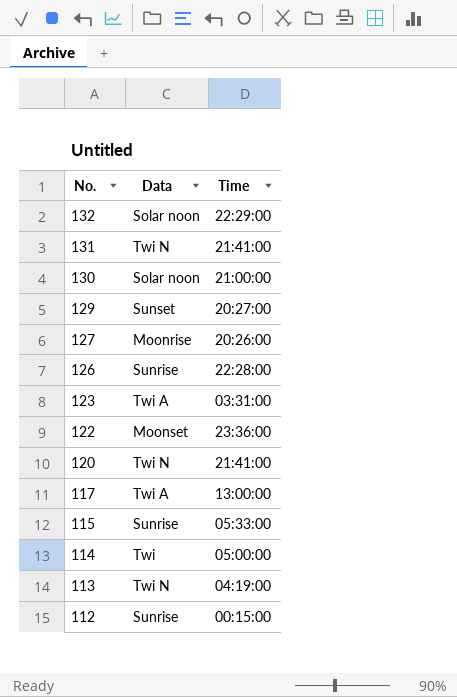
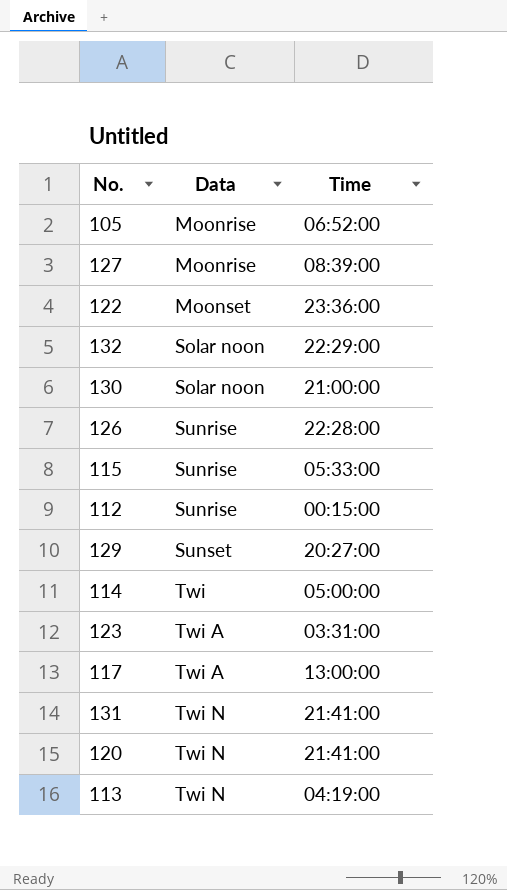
row order: No. descending -> Data ascending
row 105: none -> Moonrise | 06:52:00
127 | Time: 20:26:00 -> 08:39:00

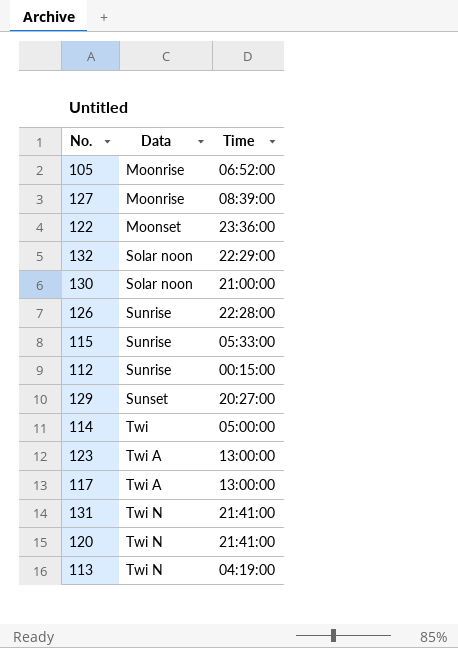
123 | Time: 03:31:00 -> 13:00:00

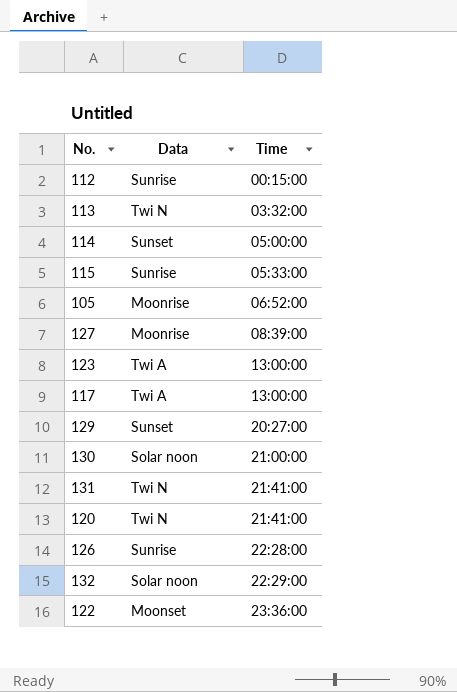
row order: Data ascending -> Time ascending
113 | Time: 04:19:00 -> 03:32:00
114 | Data: Twi -> Sunset

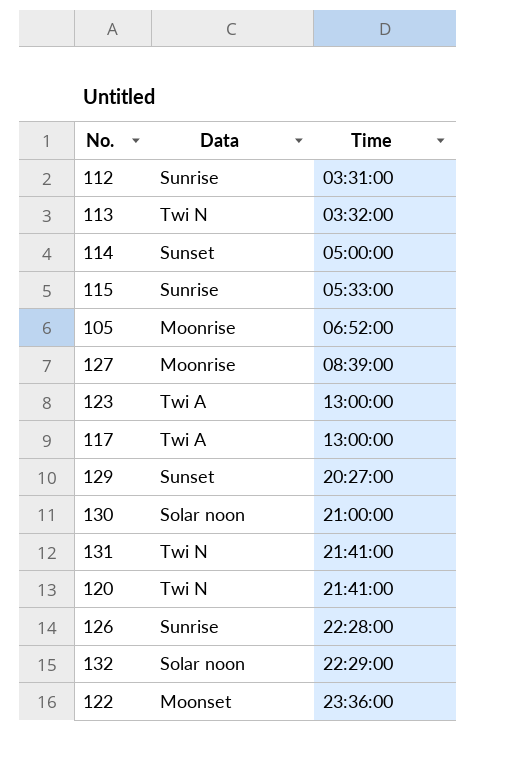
112 | Time: 00:15:00 -> 03:31:00

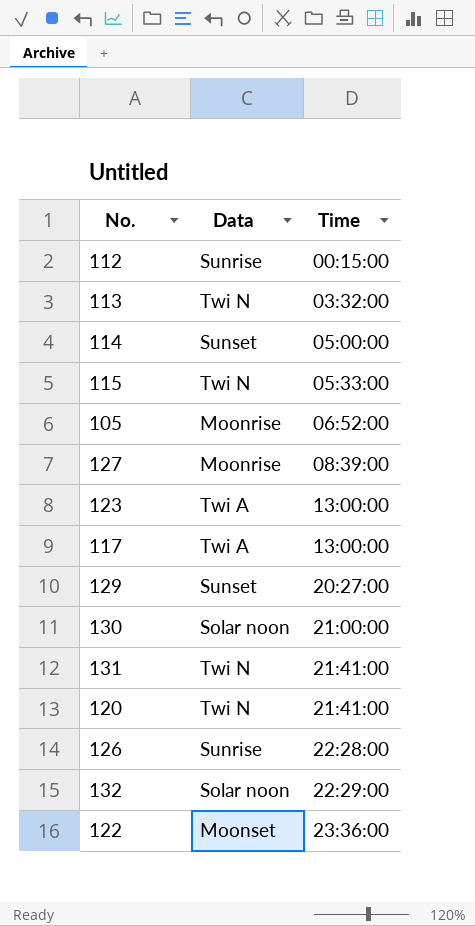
112 | Time: 03:31:00 -> 00:15:00
115 | Data: Sunrise -> Twi N

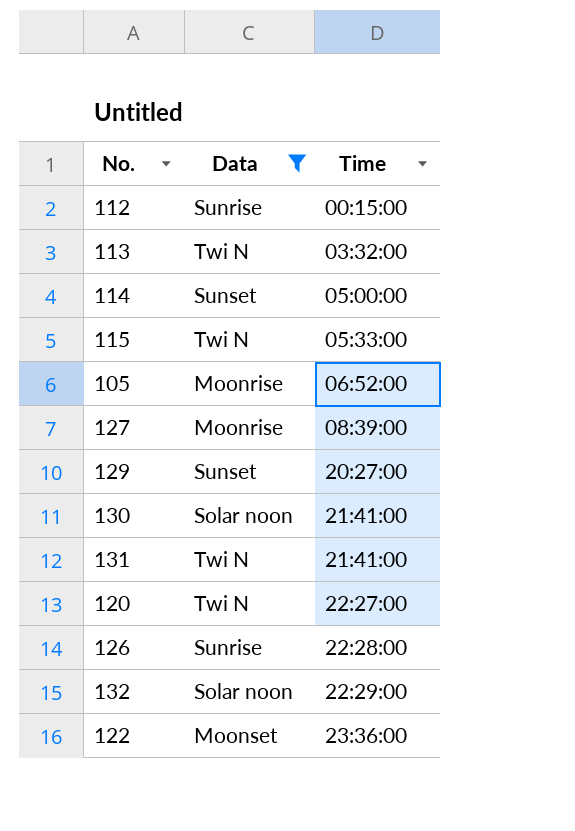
filter: none -> Data != Twi A
130 | Time: 21:00:00 -> 21:41:00
120 | Time: 21:41:00 -> 22:27:00

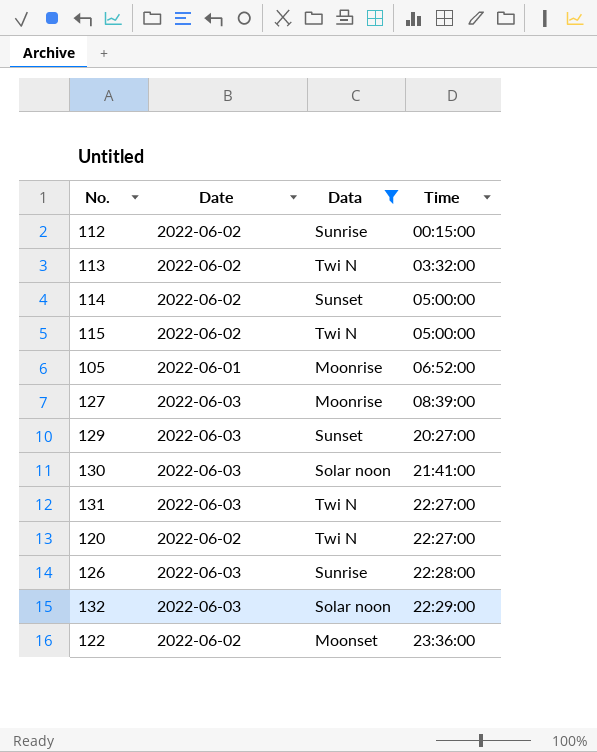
column Date | position: none -> 2
115 | Time: 05:33:00 -> 05:00:00
131 | Time: 21:41:00 -> 22:27:00

